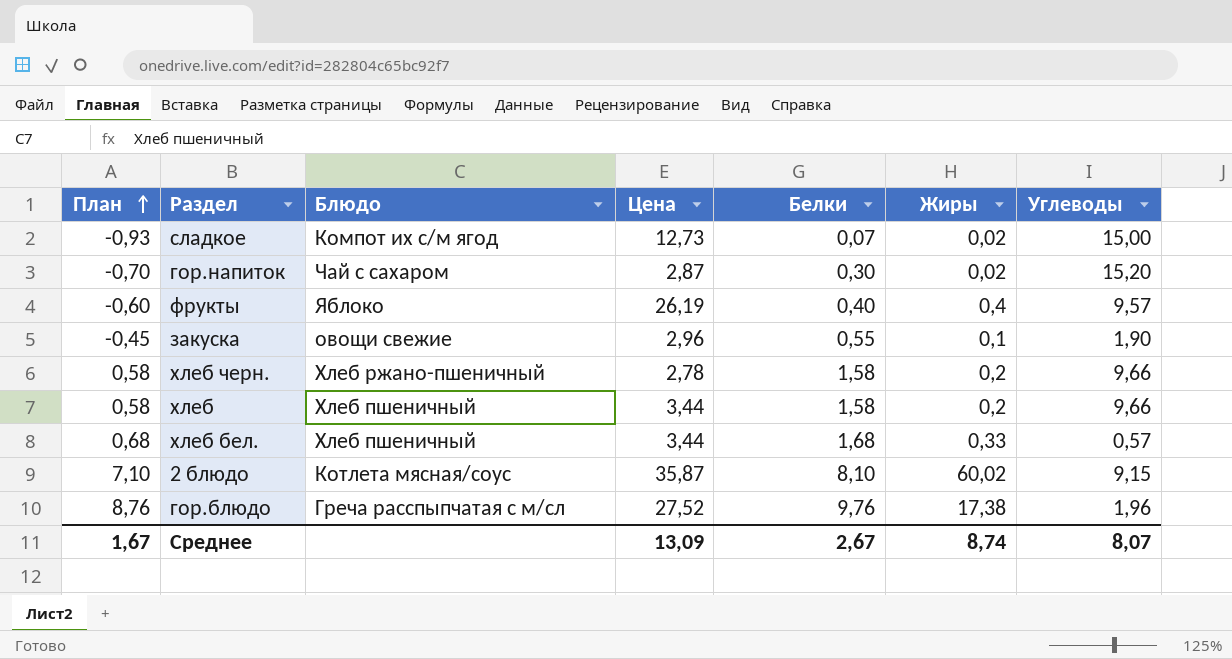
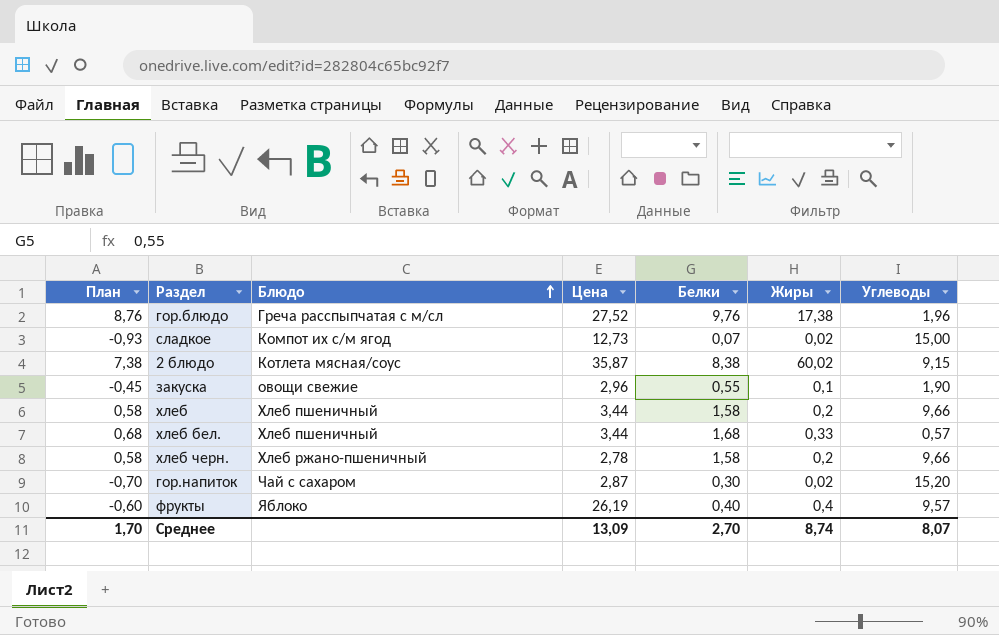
row order: План ascending -> Блюдо ascending
2 блюдо | План: 7,10 -> 7,38
2 блюдо | Белки: 8,10 -> 8,38
Среднее | План: 1,67 -> 1,70
Среднее | Белки: 2,67 -> 2,70

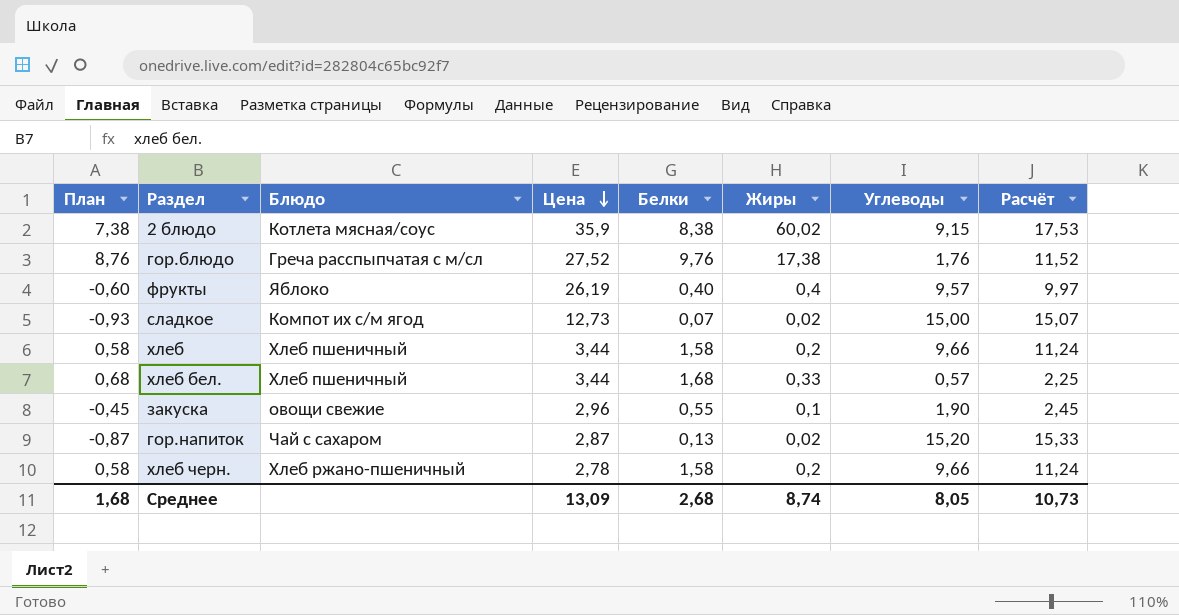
row order: Блюдо ascending -> Цена descending
column Расчёт | formula: none -> [Белки] + [Углеводы]
2 блюдо | Цена: 35,87 -> 35,9
гор.блюдо | Углеводы: 1,96 -> 1,76
гор.напиток | План: -0,70 -> -0,87
гор.напиток | Белки: 0,30 -> 0,13
Среднее | План: 1,70 -> 1,68
Среднее | Белки: 2,70 -> 2,68
Среднее | Углеводы: 8,07 -> 8,05

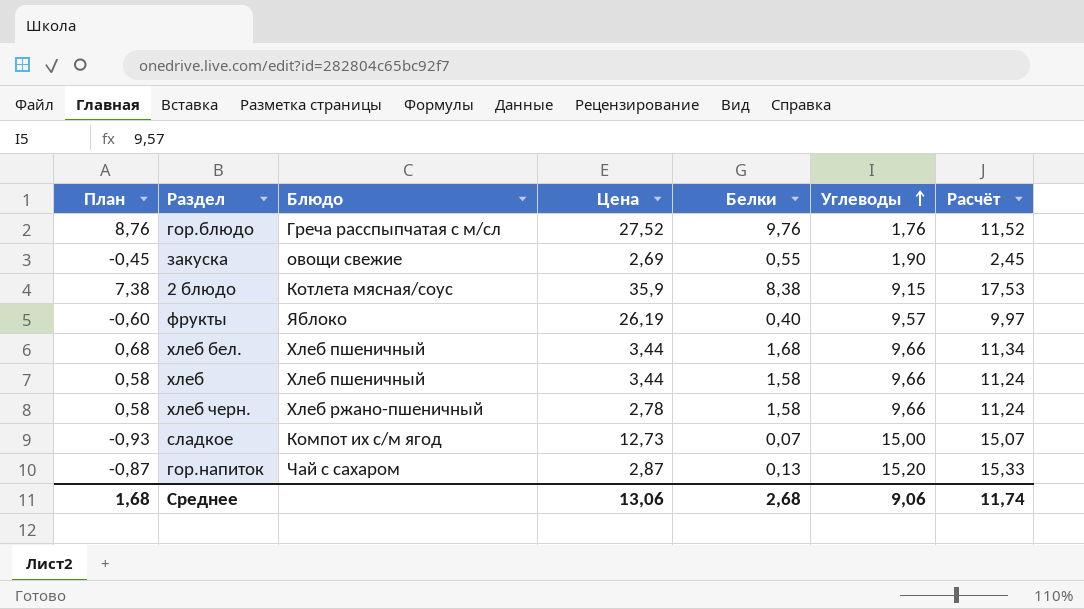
row order: Цена descending -> Углеводы ascending
column Жиры | position: 6 -> none
закуска | Цена: 2,96 -> 2,69
хлеб бел. | Углеводы: 0,57 -> 9,66
хлеб бел. | Расчёт: 2,25 -> 11,34
Среднее | Цена: 13,09 -> 13,06
Среднее | Углеводы: 8,05 -> 9,06
Среднее | Расчёт: 10,73 -> 11,74

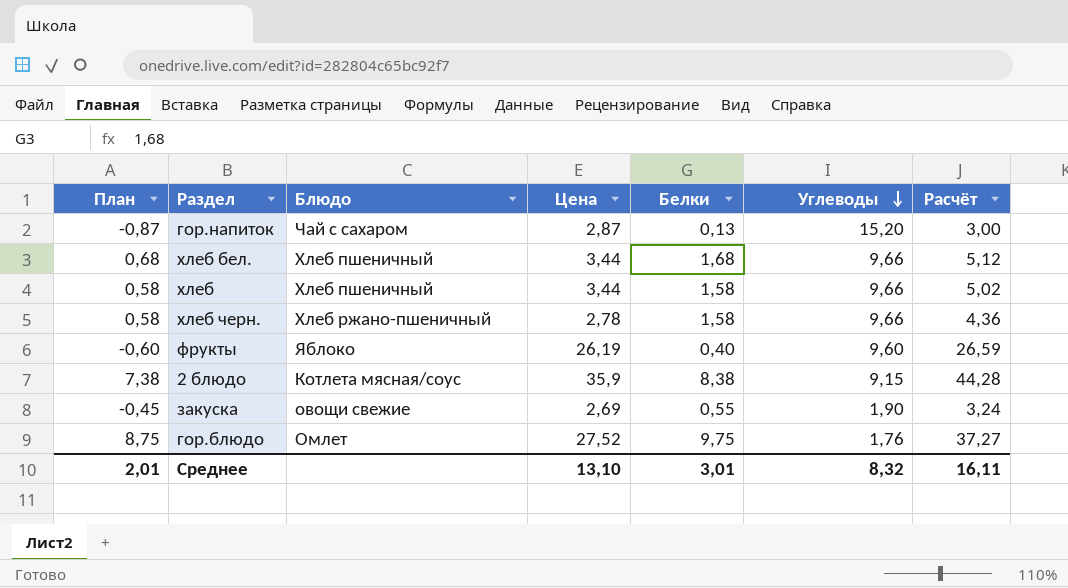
row order: Углеводы ascending -> Углеводы descending
column Расчёт | formula: [Белки] + [Углеводы] -> [Цена] + [Белки]
row сладкое: -0,93 | Компот их с/м ягод | 12,73 | 0,07 | 15,00 | 15,07 -> none
фрукты | Углеводы: 9,57 -> 9,60
гор.блюдо | План: 8,76 -> 8,75
гор.блюдо | Блюдо: Греча расспыпчатая с м/сл -> Омлет
гор.блюдо | Белки: 9,76 -> 9,75
Среднее | План: 1,68 -> 2,01
Среднее | Цена: 13,06 -> 13,10
Среднее | Белки: 2,68 -> 3,01
Среднее | Углеводы: 9,06 -> 8,32
Среднее | Расчёт: 11,74 -> 16,11

